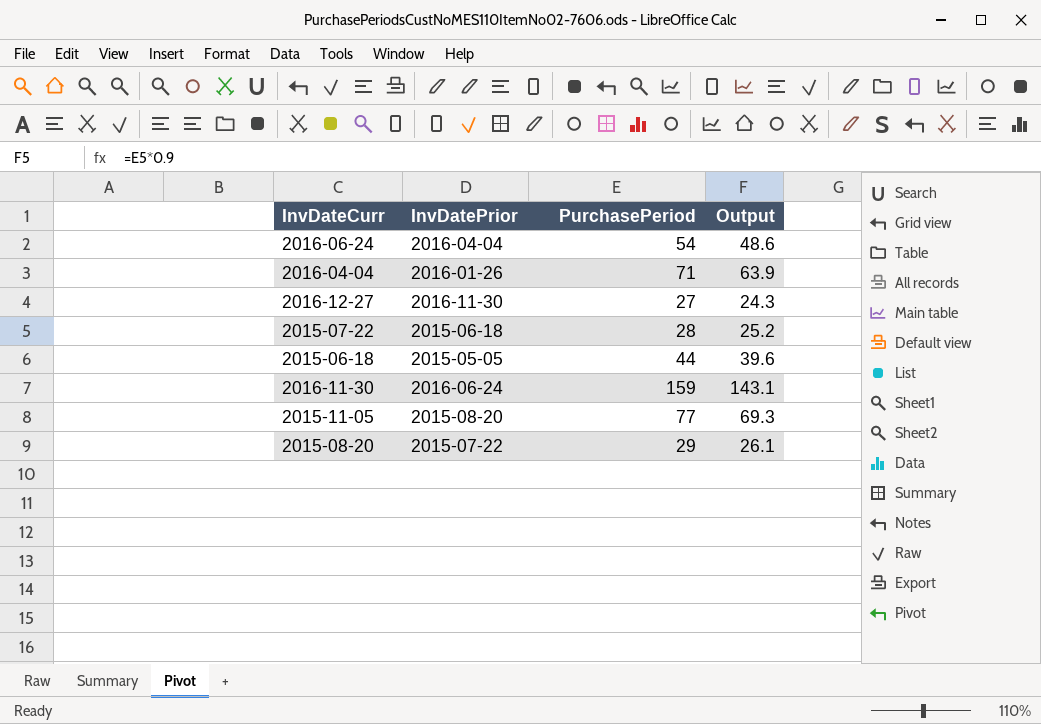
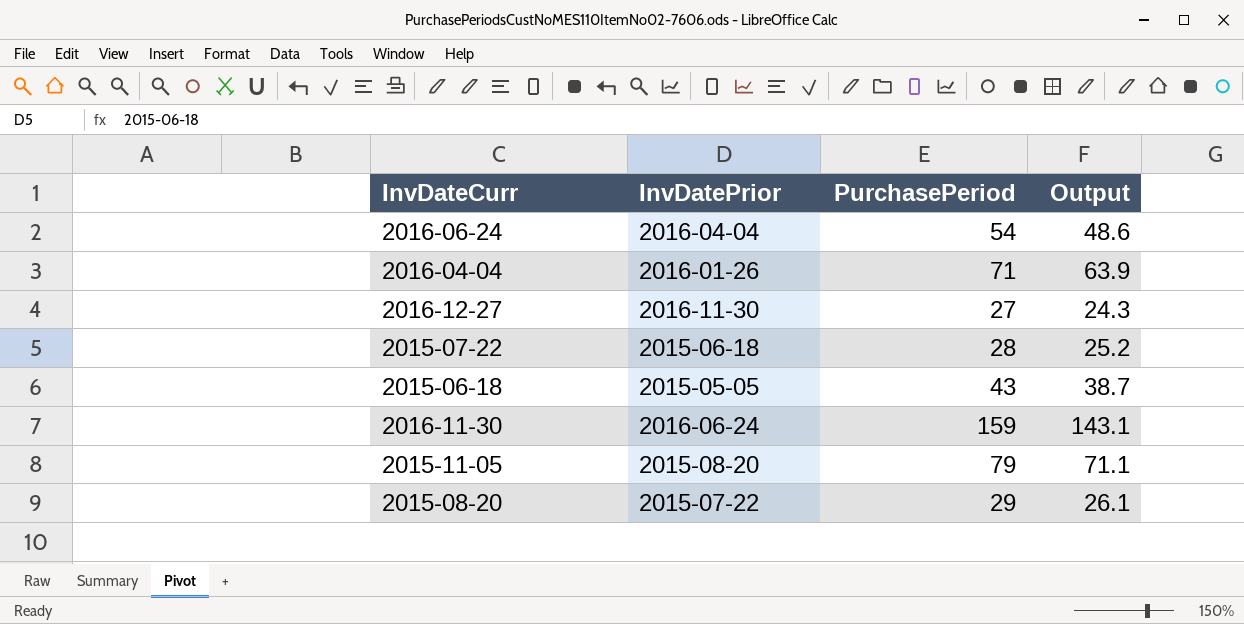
2015-06-18 | PurchasePeriod: 44 -> 43
2015-06-18 | Output: 39.6 -> 38.7
2015-11-05 | PurchasePeriod: 77 -> 79
2015-11-05 | Output: 69.3 -> 71.1

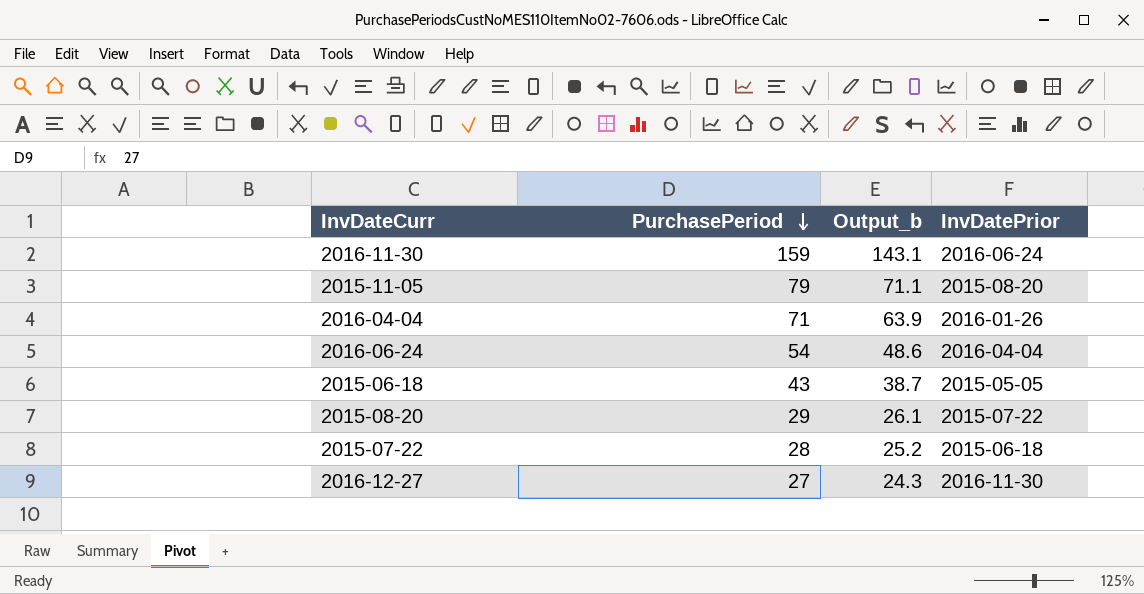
row order: none -> PurchasePeriod descending
column name: Output -> Output_b
column InvDatePrior | position: 2 -> 4

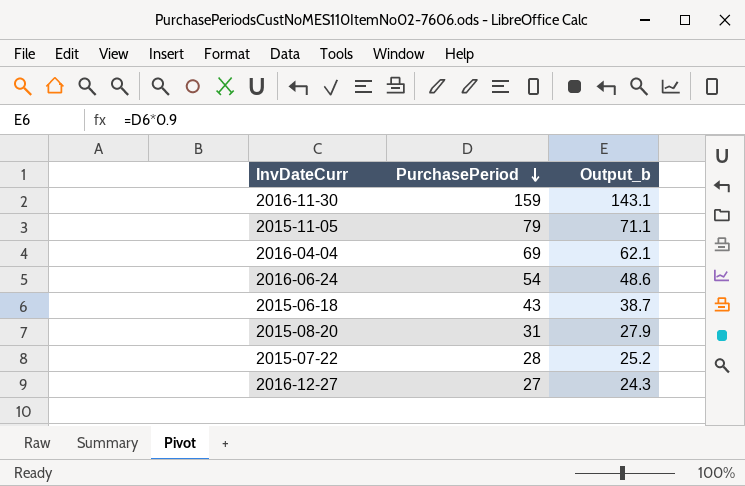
column InvDatePrior | position: 4 -> none
2016-04-04 | PurchasePeriod: 71 -> 69
2016-04-04 | Output_b: 63.9 -> 62.1
2015-08-20 | PurchasePeriod: 29 -> 31
2015-08-20 | Output_b: 26.1 -> 27.9

